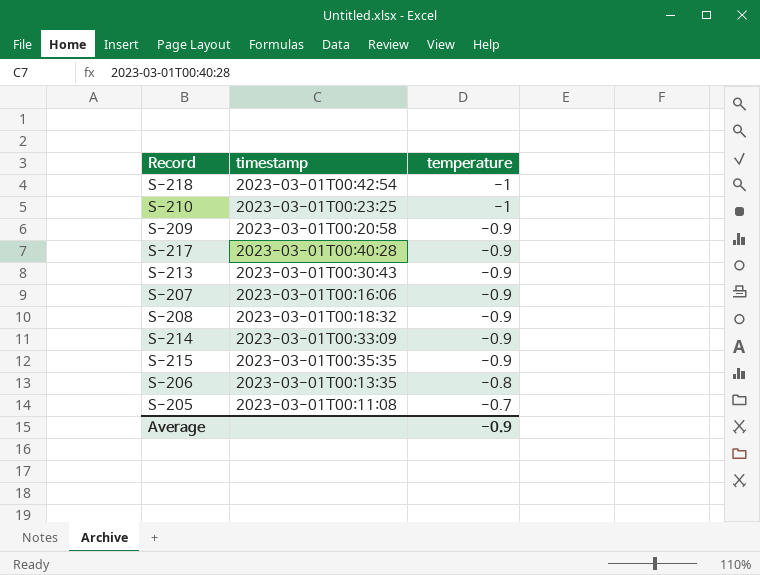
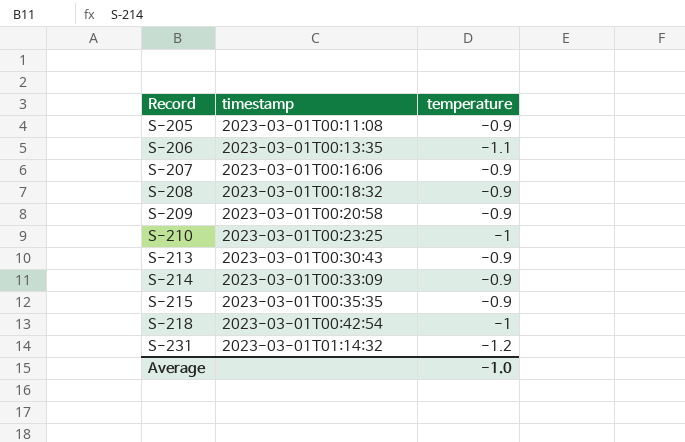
row order: temperature ascending -> Record ascending
row S-217: 2023-03-01T00:40:28 | -0.9 -> none
S-205 | temperature: -0.7 -> -0.9
S-206 | temperature: -0.8 -> -1.1
row S-231: none -> 2023-03-01T01:14:32 | -1.2
Average | temperature: -0.9 -> -1.0

